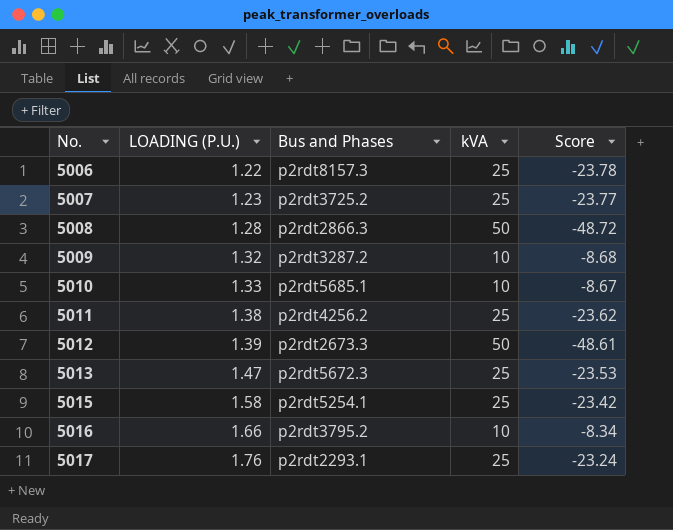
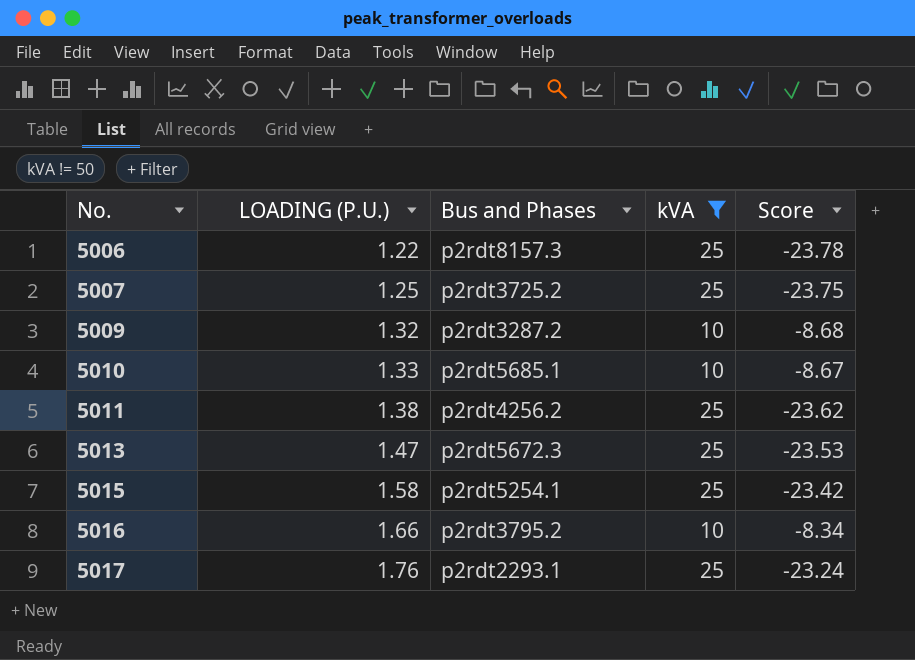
filter: none -> kVA != 50
5007 | LOADING (P.U.): 1.23 -> 1.25
5007 | Score: -23.77 -> -23.75

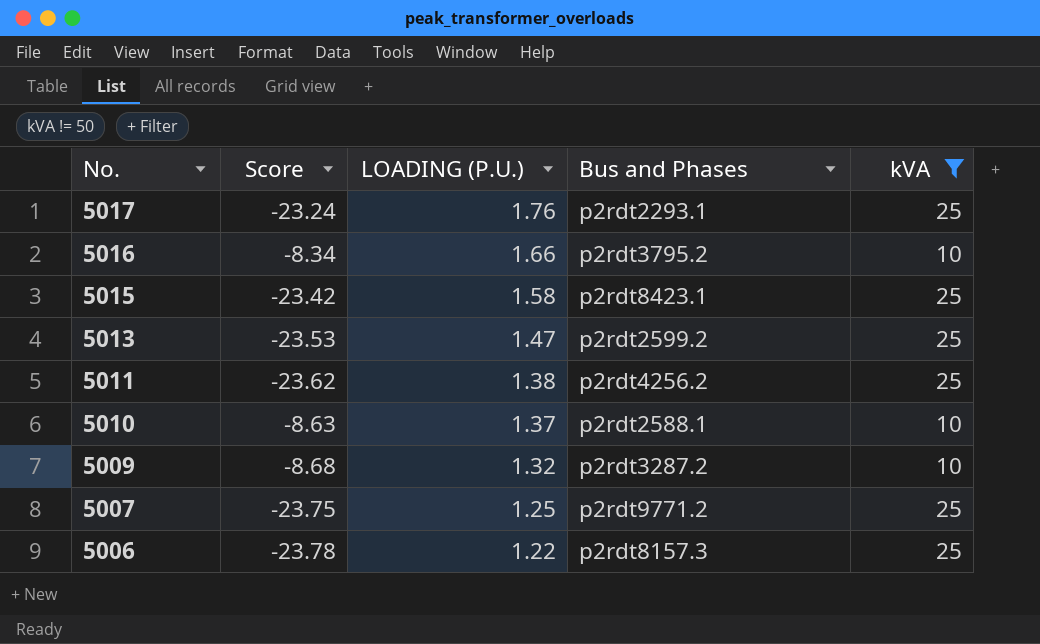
row order: No. ascending -> No. descending
column Score | position: 5 -> 2
5015 | Bus and Phases: p2rdt5254.1 -> p2rdt8423.1
5013 | Bus and Phases: p2rdt5672.3 -> p2rdt2599.2
5010 | Score: -8.67 -> -8.63
5010 | LOADING (P.U.): 1.33 -> 1.37
5010 | Bus and Phases: p2rdt5685.1 -> p2rdt2588.1
5007 | Bus and Phases: p2rdt3725.2 -> p2rdt9771.2

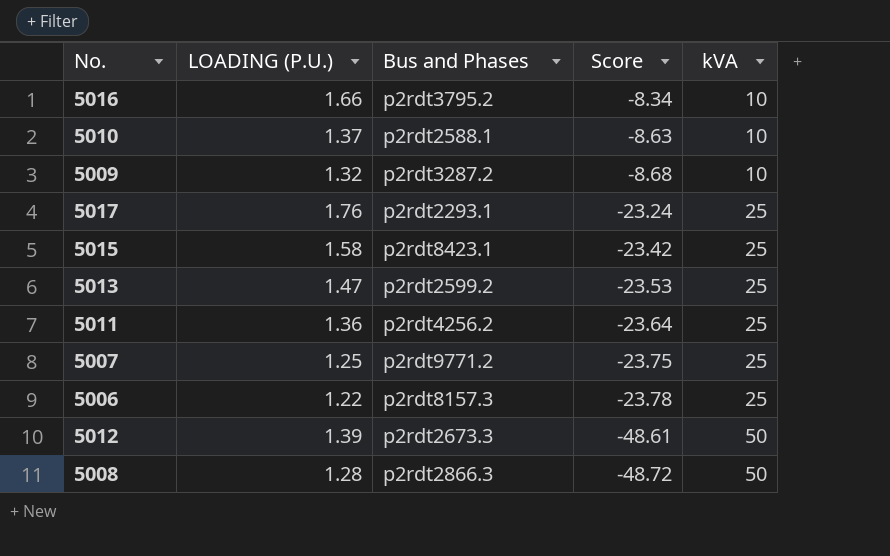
filter: kVA != 50 -> none
row order: No. descending -> Score descending
column Score | position: 2 -> 4
5011 | LOADING (P.U.): 1.38 -> 1.36
5011 | Score: -23.62 -> -23.64

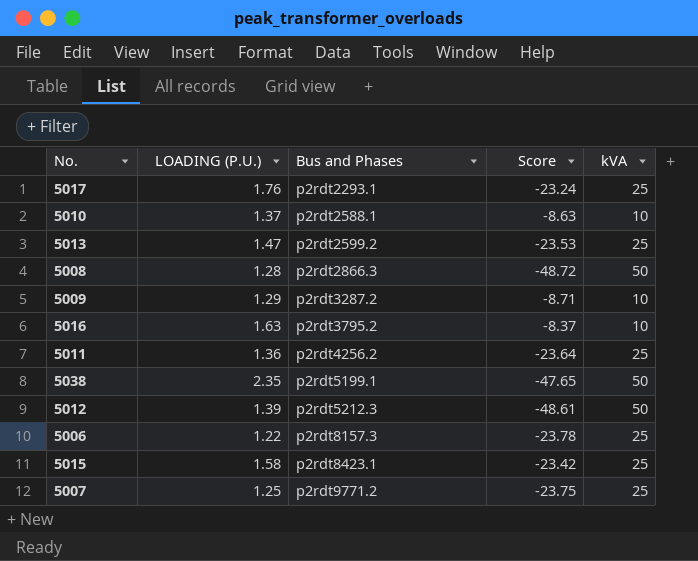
row order: Score descending -> Bus and Phases ascending
5009 | LOADING (P.U.): 1.32 -> 1.29
5009 | Score: -8.68 -> -8.71
5016 | LOADING (P.U.): 1.66 -> 1.63
5016 | Score: -8.34 -> -8.37
row 5038: none -> 2.35 | p2rdt5199.1 | -47.65 | 50
5012 | Bus and Phases: p2rdt2673.3 -> p2rdt5212.3

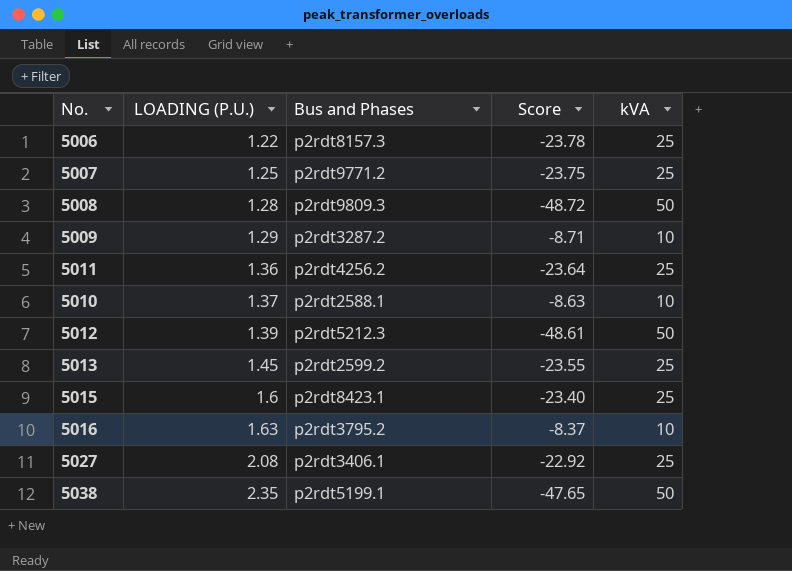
row order: Bus and Phases ascending -> LOADING (P.U.) ascending
row 5017: 1.76 | p2rdt2293.1 | -23.24 | 25 -> none
5008 | Bus and Phases: p2rdt2866.3 -> p2rdt9809.3
5013 | LOADING (P.U.): 1.47 -> 1.45
5013 | Score: -23.53 -> -23.55
5015 | LOADING (P.U.): 1.58 -> 1.6
5015 | Score: -23.42 -> -23.40
row 5027: none -> 2.08 | p2rdt3406.1 | -22.92 | 25

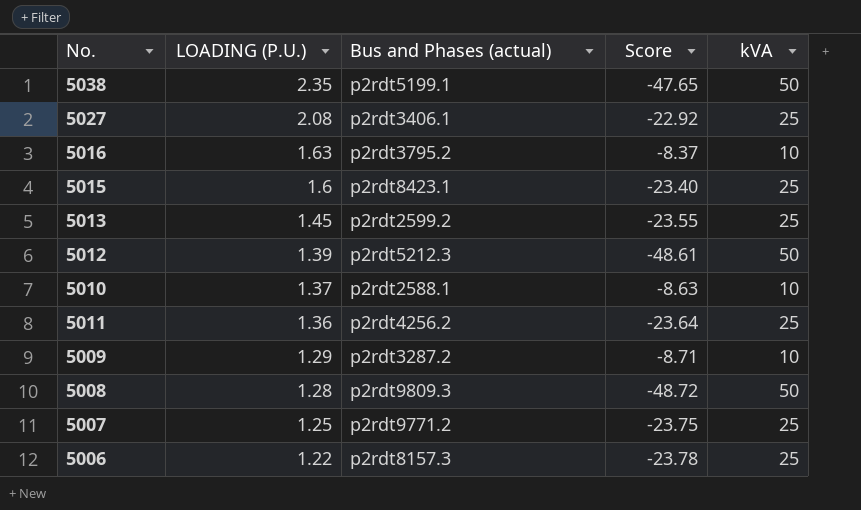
row order: LOADING (P.U.) ascending -> LOADING (P.U.) descending
column name: Bus and Phases -> Bus and Phases (actual)

